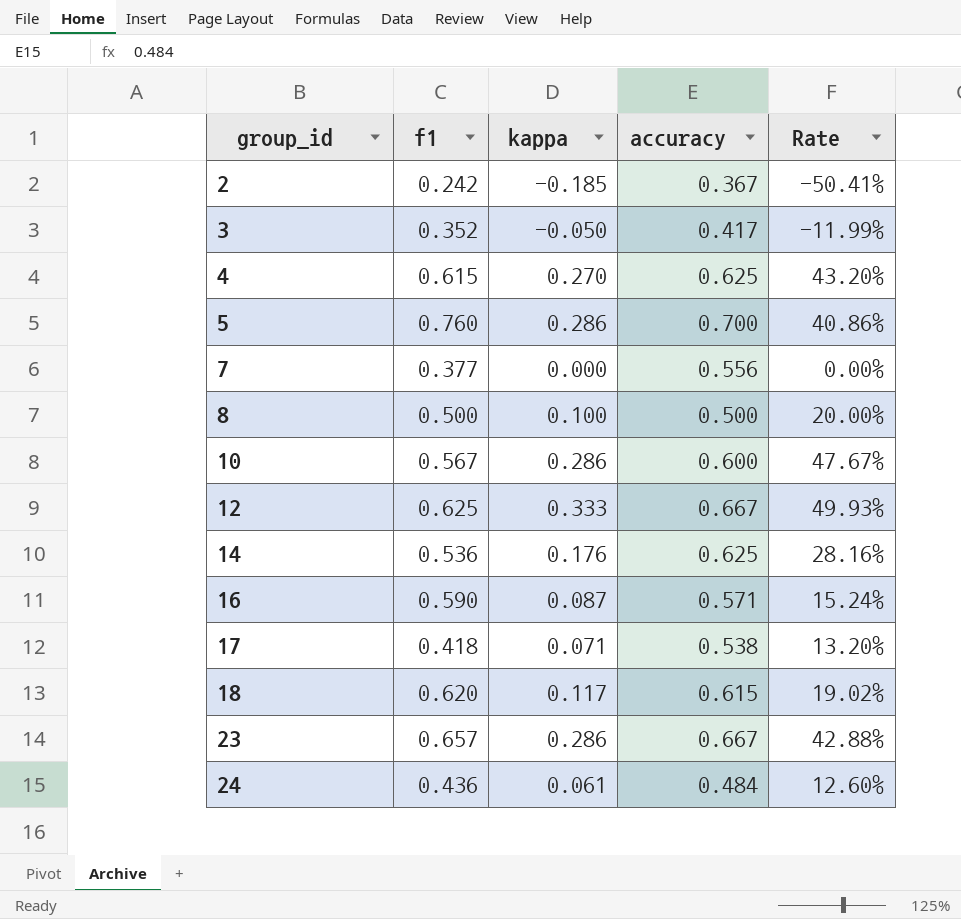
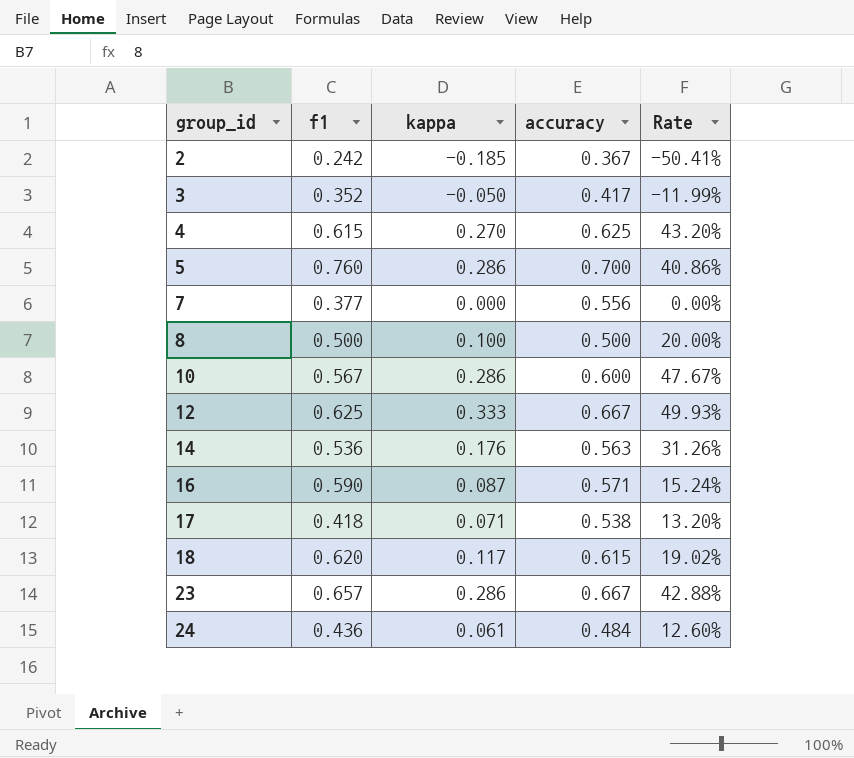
14 | accuracy: 0.625 -> 0.563
14 | Rate: 28.16% -> 31.26%

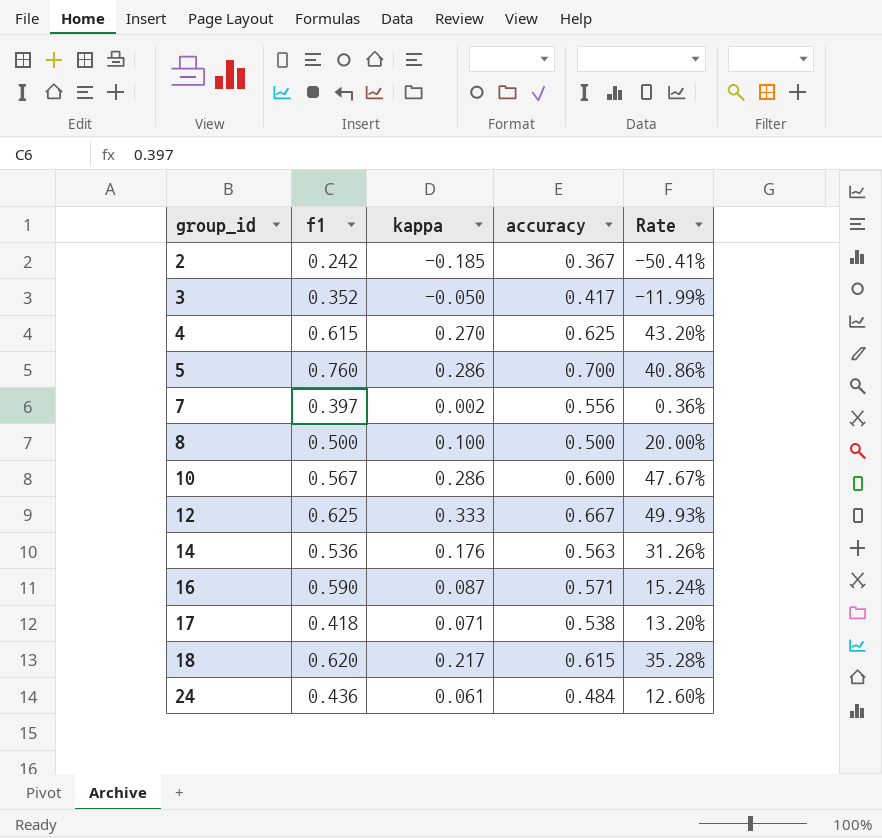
row 23: 0.657 | 0.286 | 0.667 | 42.88% -> none
7 | f1: 0.377 -> 0.397
7 | kappa: 0.000 -> 0.002
7 | Rate: 0.00% -> 0.36%
18 | kappa: 0.117 -> 0.217
18 | Rate: 19.02% -> 35.28%

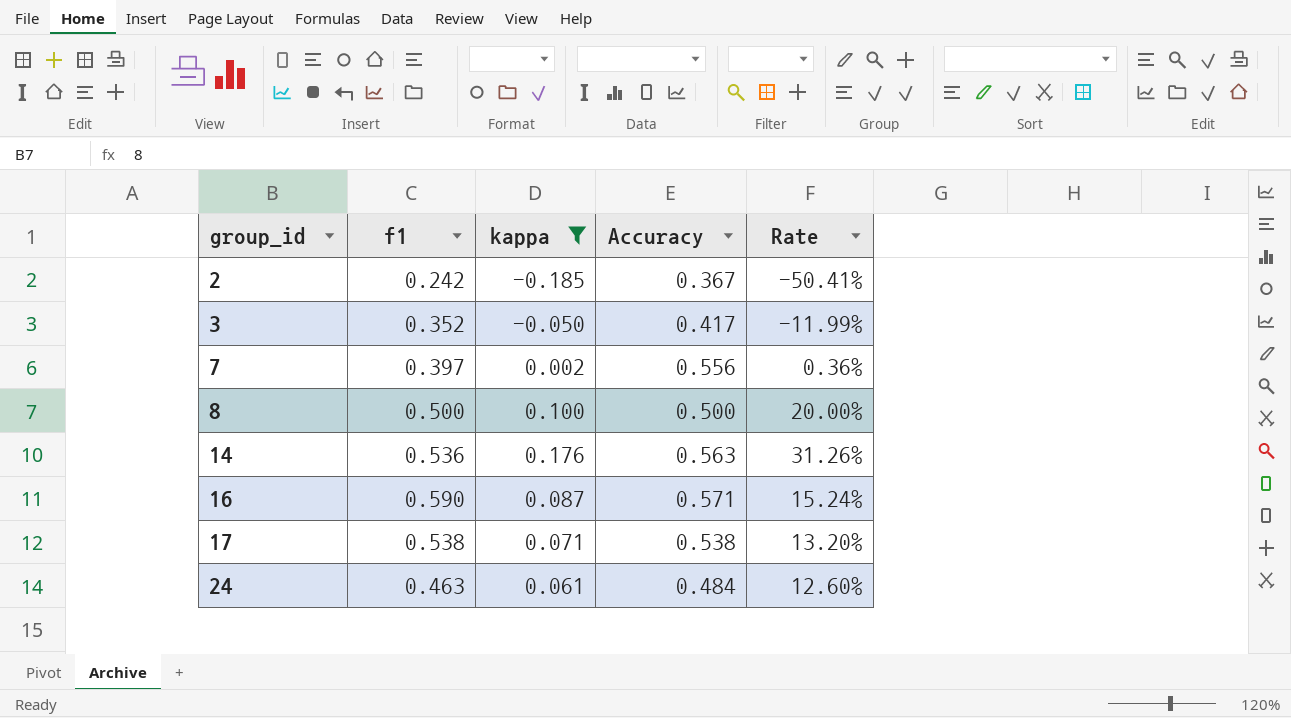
filter: none -> kappa <= 0.176
column name: accuracy -> Accuracy
17 | f1: 0.418 -> 0.538
24 | f1: 0.436 -> 0.463

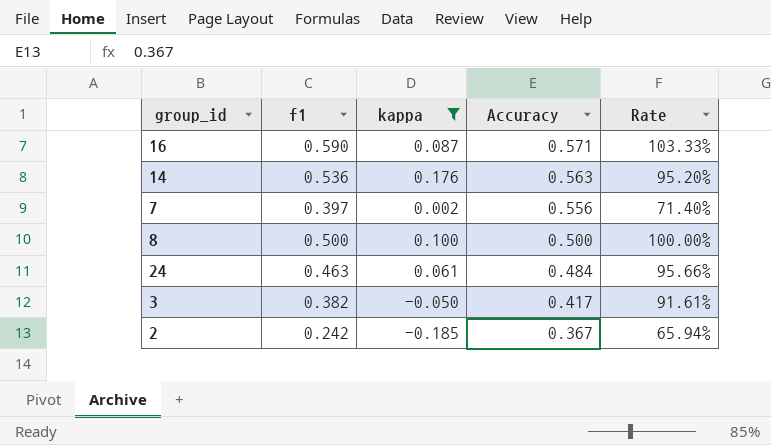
row order: group_id ascending -> Accuracy descending
column Rate | formula: [kappa] / [Accuracy] -> [f1] / [Accuracy]
row 17: 0.538 | 0.071 | 0.538 | 13.20% -> none
3 | f1: 0.352 -> 0.382

